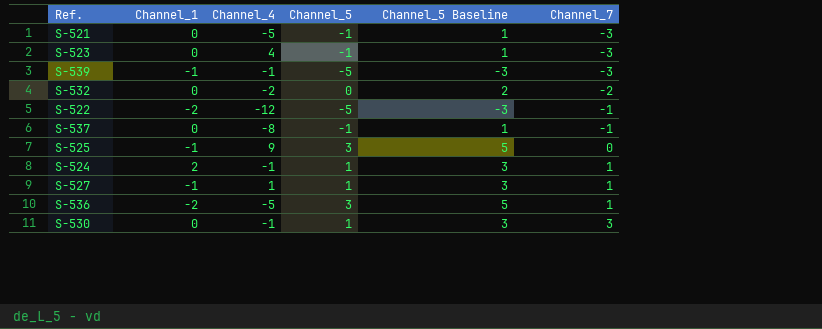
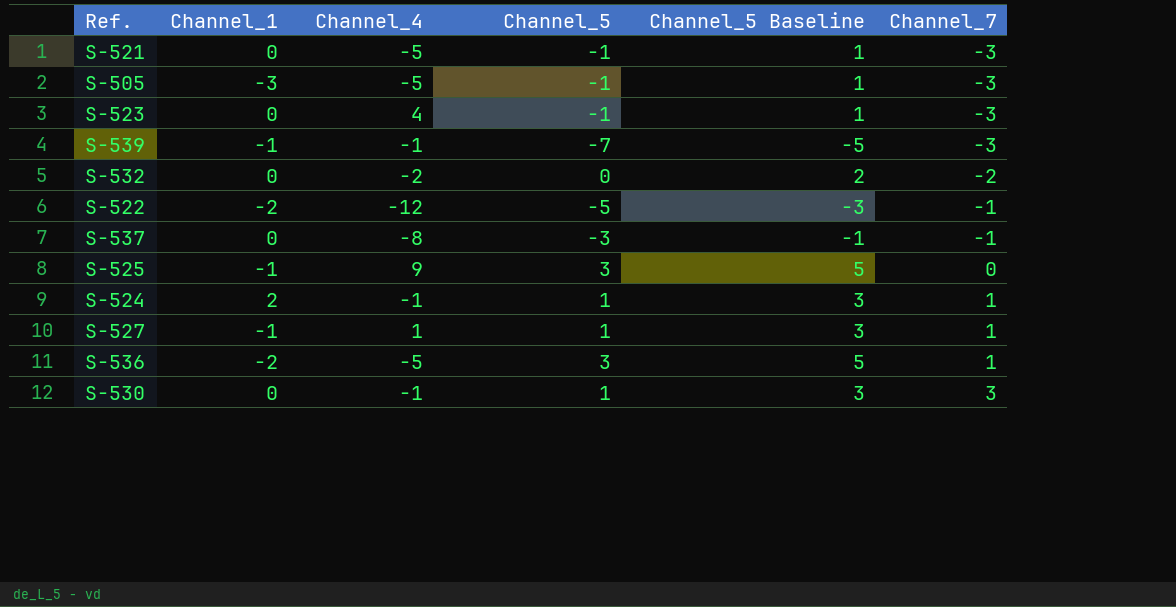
row S-505: none -> -3 | -5 | -1 | 1 | -3
S-539 | Channel_5: -5 -> -7
S-539 | Channel_5 Baseline: -3 -> -5
S-537 | Channel_5: -1 -> -3
S-537 | Channel_5 Baseline: 1 -> -1

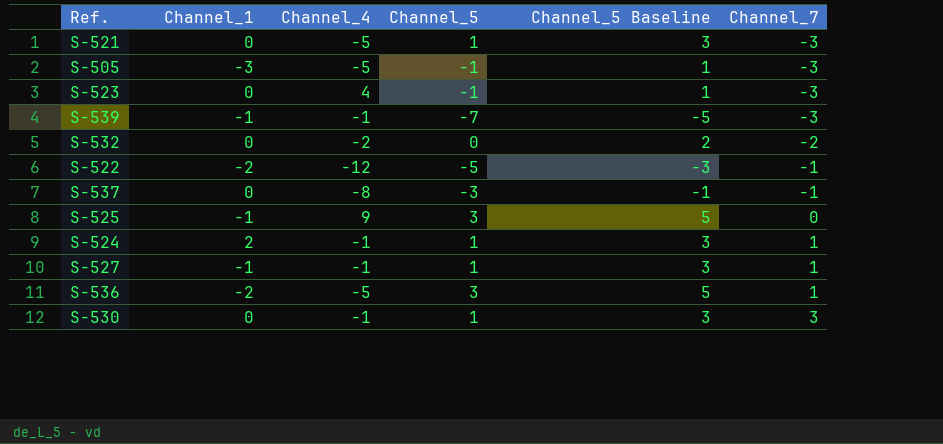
S-521 | Channel_5: -1 -> 1
S-521 | Channel_5 Baseline: 1 -> 3
S-527 | Channel_4: 1 -> -1

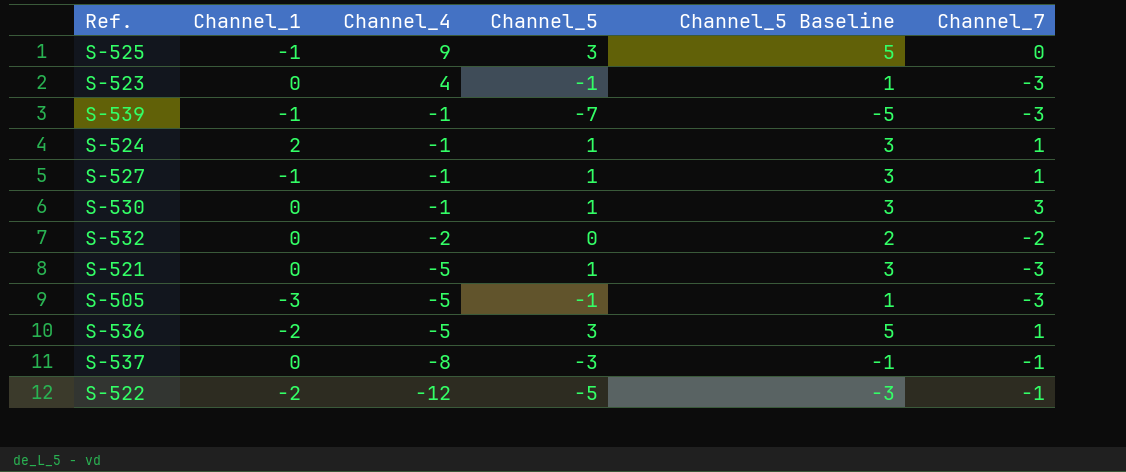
row order: Channel_7 ascending -> Channel_4 descending

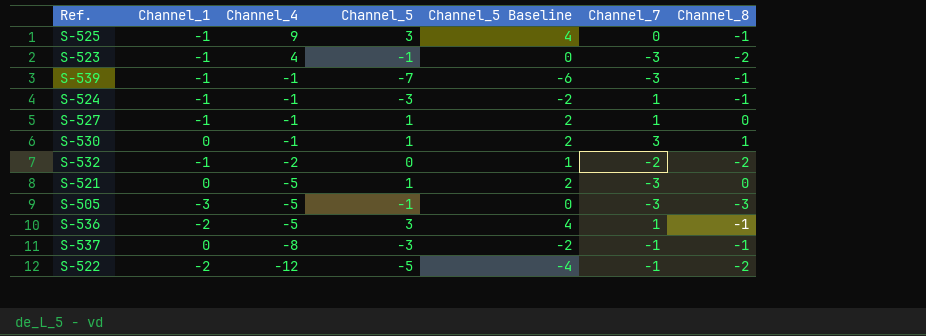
column Channel_5 Baseline | formula: [Channel_5] + 2 -> [Channel_5] + 1
column Channel_8 | position: none -> 7
S-523 | Channel_1: 0 -> -1
S-524 | Channel_1: 2 -> -1
S-524 | Channel_5: 1 -> -3
S-532 | Channel_1: 0 -> -1

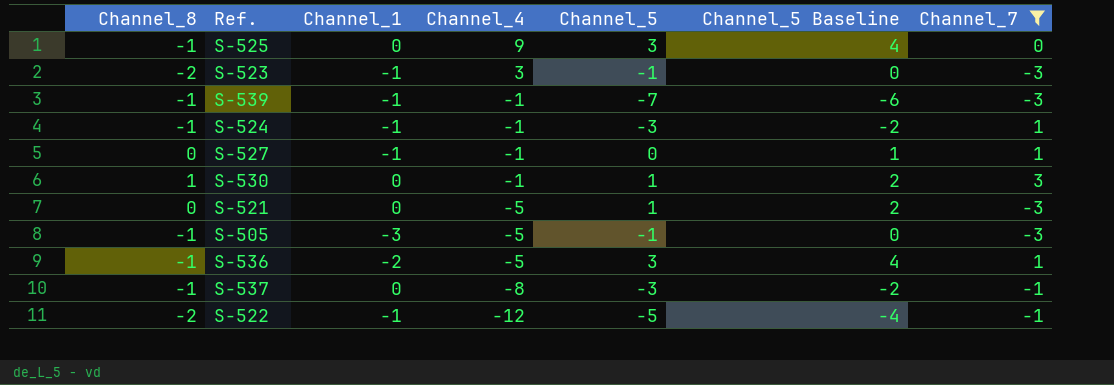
filter: none -> Channel_7 != -2
column Channel_8 | position: 7 -> 1
S-525 | Channel_1: -1 -> 0
S-523 | Channel_4: 4 -> 3
S-527 | Channel_5: 1 -> 0
S-527 | Channel_5 Baseline: 2 -> 1
S-505 | Channel_8: -3 -> -1
S-522 | Channel_1: -2 -> -1

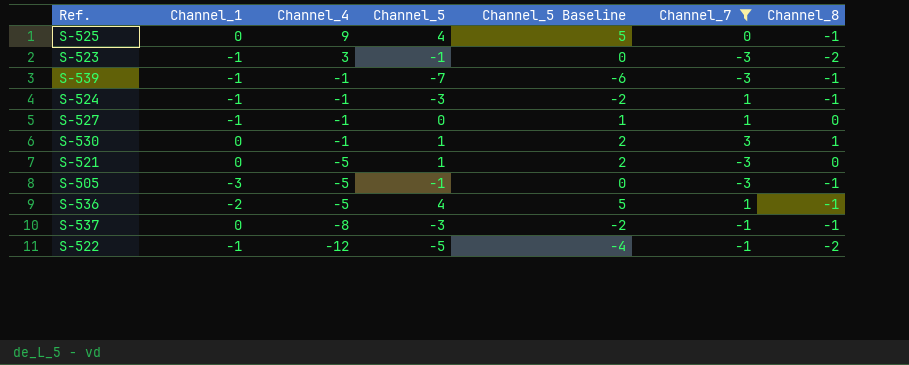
column Channel_8 | position: 1 -> 7
S-525 | Channel_5: 3 -> 4
S-525 | Channel_5 Baseline: 4 -> 5
S-536 | Channel_5: 3 -> 4
S-536 | Channel_5 Baseline: 4 -> 5

